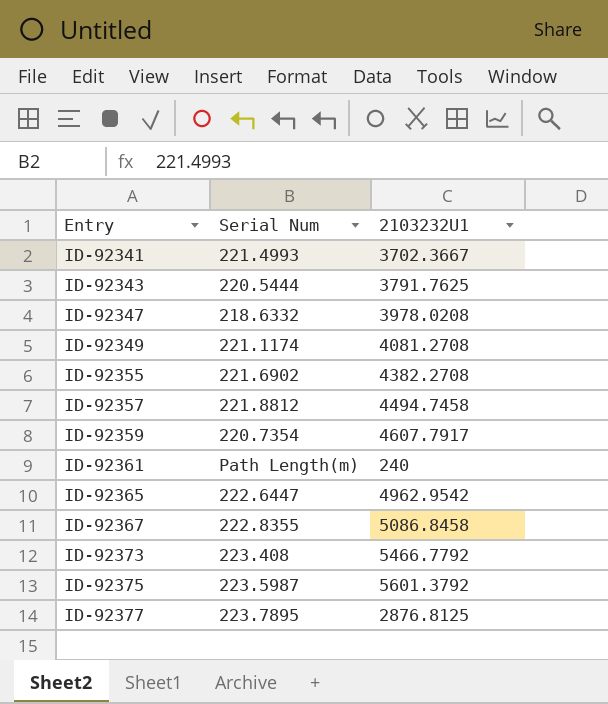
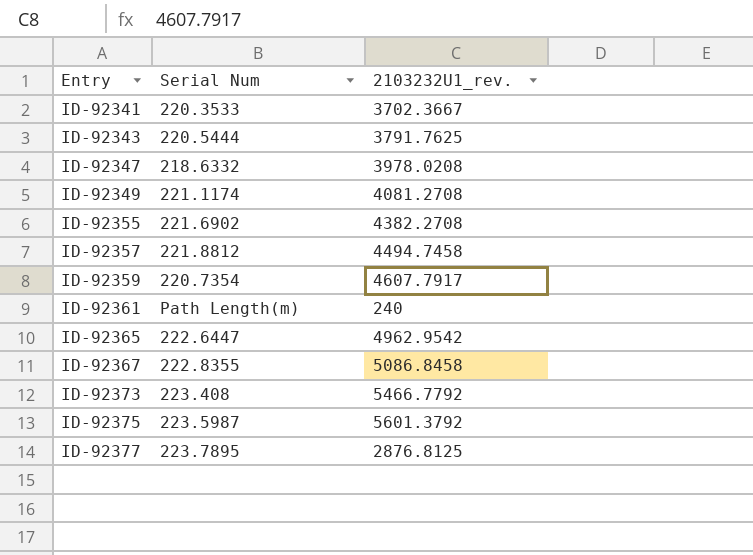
column name: 2103232U1 -> 2103232U1_rev.
ID-92341 | Serial Num: 221.4993 -> 220.3533

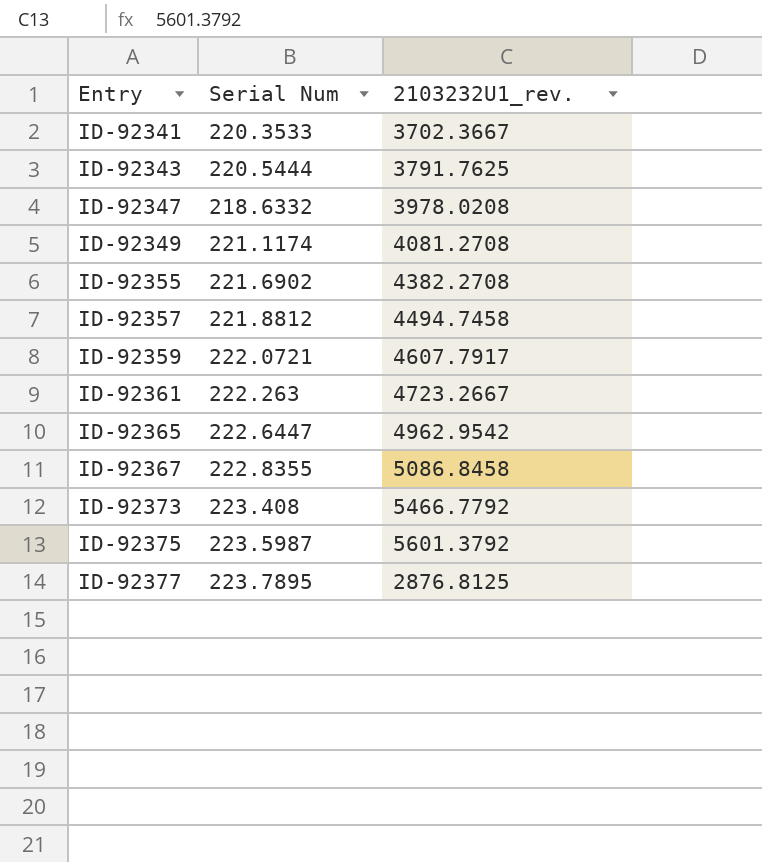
ID-92359 | Serial Num: 220.7354 -> 222.0721
ID-92361 | Serial Num: Path Length(m) -> 222.263
ID-92361 | 2103232U1_rev.: 240 -> 4723.2667

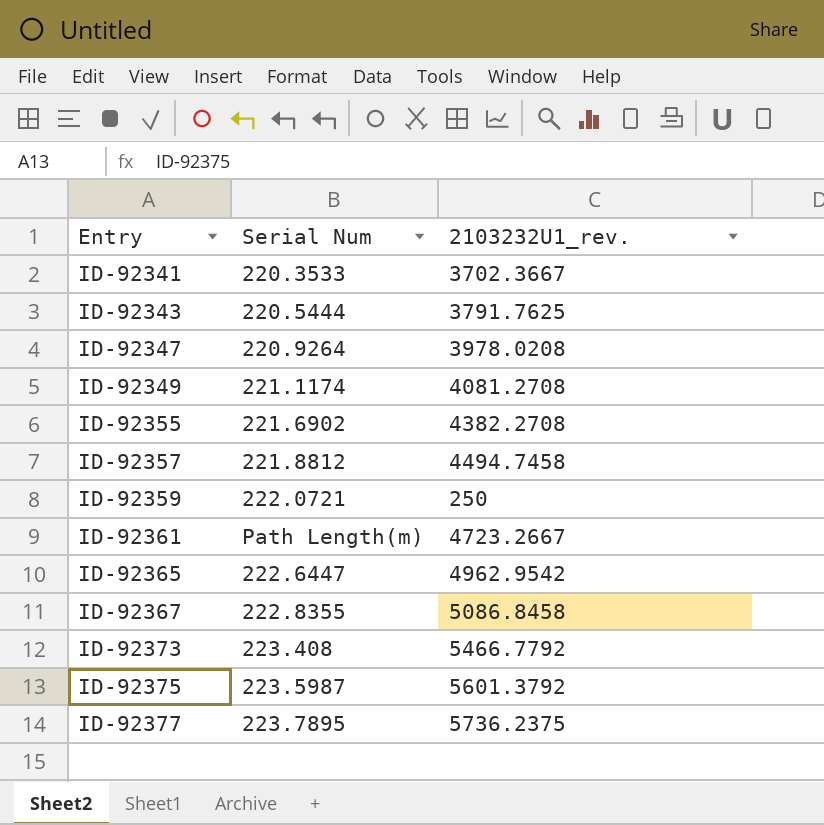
ID-92347 | Serial Num: 218.6332 -> 220.9264
ID-92359 | 2103232U1_rev.: 4607.7917 -> 250
ID-92361 | Serial Num: 222.263 -> Path Length(m)
ID-92377 | 2103232U1_rev.: 2876.8125 -> 5736.2375

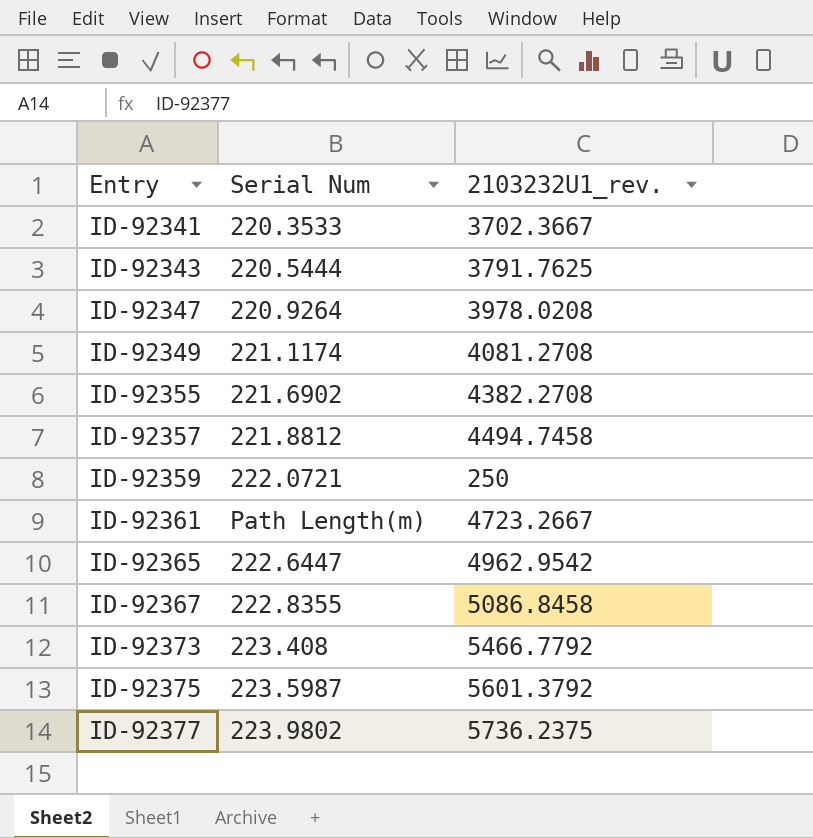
ID-92377 | Serial Num: 223.7895 -> 223.9802

